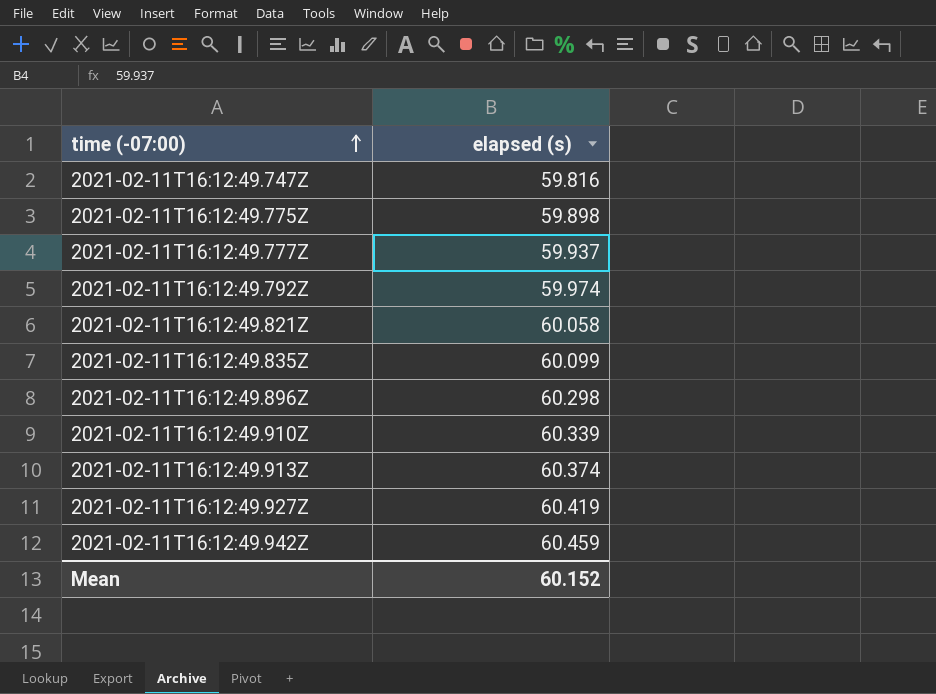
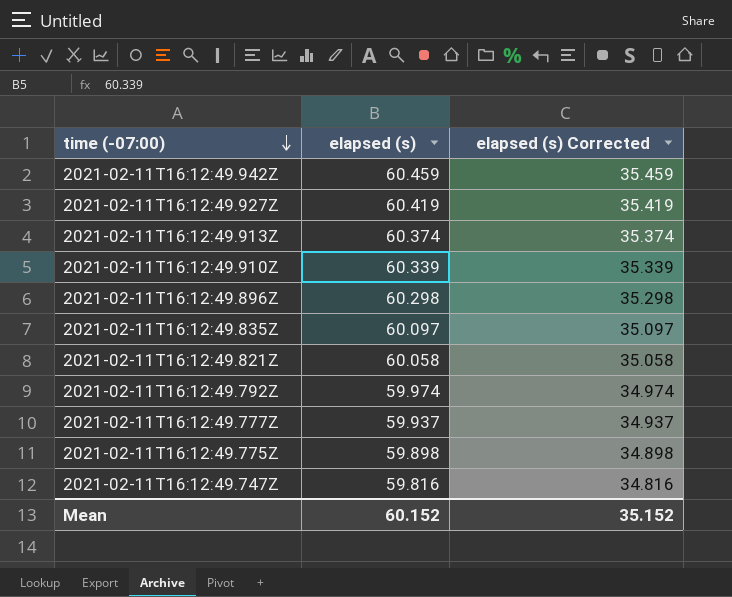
row order: time (-07:00) ascending -> time (-07:00) descending
column elapsed (s) Corrected | formula: none -> [elapsed (s)] - 25
2021-02-11T16:12:49.835Z | elapsed (s): 60.099 -> 60.097

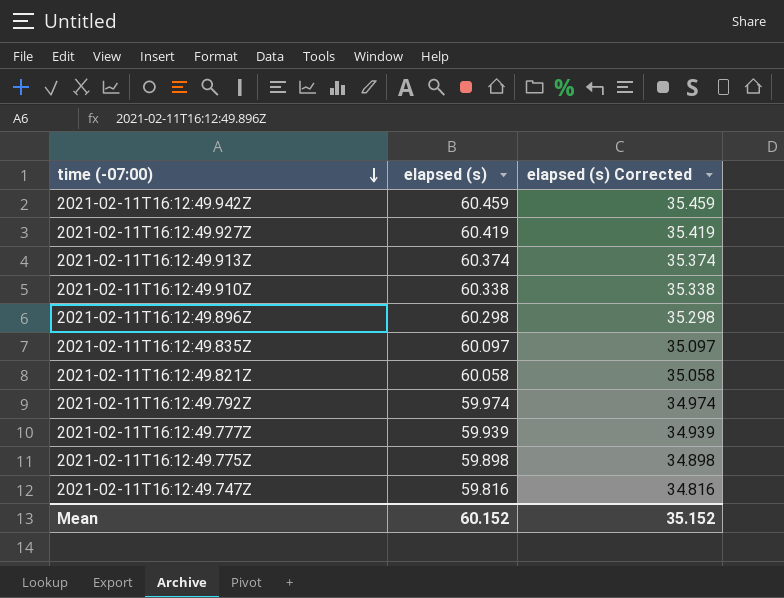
2021-02-11T16:12:49.910Z | elapsed (s): 60.339 -> 60.338
2021-02-11T16:12:49.910Z | elapsed (s) Corrected: 35.339 -> 35.338
2021-02-11T16:12:49.777Z | elapsed (s): 59.937 -> 59.939
2021-02-11T16:12:49.777Z | elapsed (s) Corrected: 34.937 -> 34.939

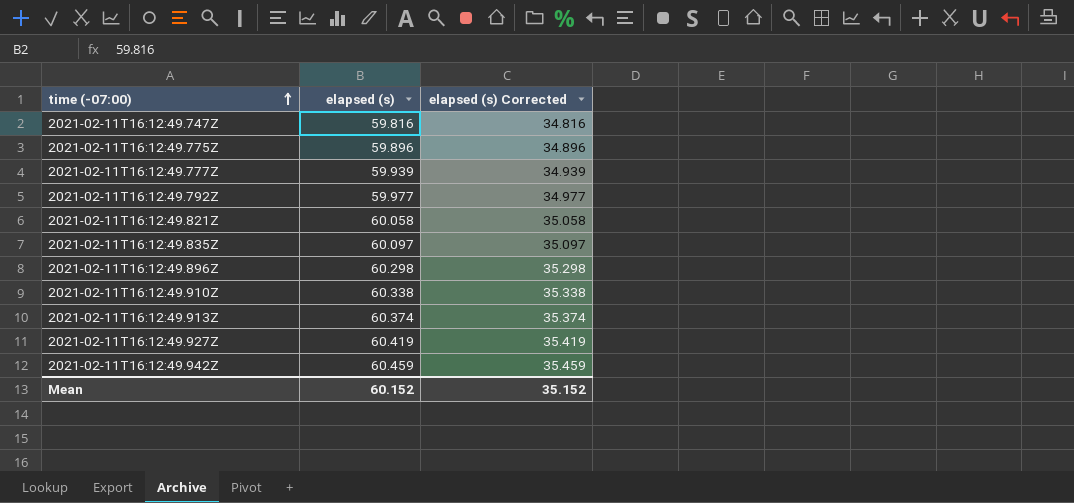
row order: time (-07:00) descending -> time (-07:00) ascending
2021-02-11T16:12:49.775Z | elapsed (s): 59.898 -> 59.896
2021-02-11T16:12:49.775Z | elapsed (s) Corrected: 34.898 -> 34.896
2021-02-11T16:12:49.792Z | elapsed (s): 59.974 -> 59.977
2021-02-11T16:12:49.792Z | elapsed (s) Corrected: 34.974 -> 34.977

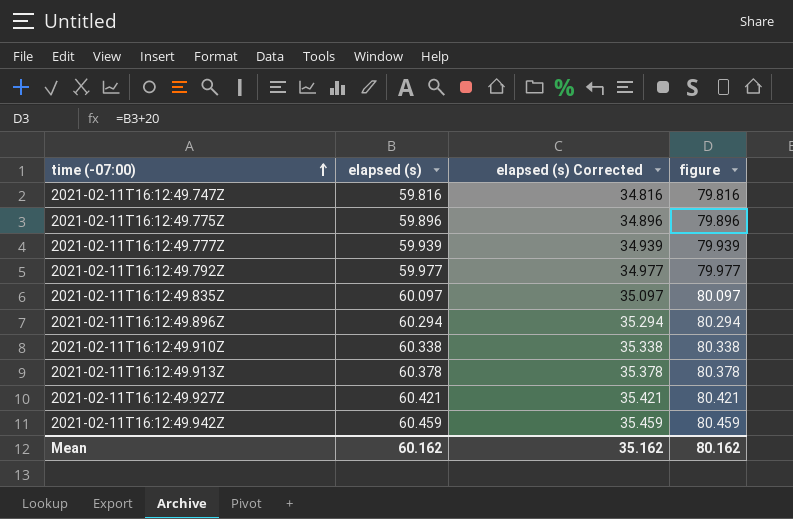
column figure | formula: none -> [elapsed (s)] + 20
row 2021-02-11T16:12:49.821Z: 60.058 | 35.058 -> none
2021-02-11T16:12:49.896Z | elapsed (s): 60.298 -> 60.294
2021-02-11T16:12:49.896Z | elapsed (s) Corrected: 35.298 -> 35.294
2021-02-11T16:12:49.913Z | elapsed (s): 60.374 -> 60.378
2021-02-11T16:12:49.913Z | elapsed (s) Corrected: 35.374 -> 35.378
2021-02-11T16:12:49.927Z | elapsed (s): 60.419 -> 60.421
2021-02-11T16:12:49.927Z | elapsed (s) Corrected: 35.419 -> 35.421
Mean | elapsed (s): 60.152 -> 60.162
Mean | elapsed (s) Corrected: 35.152 -> 35.162

